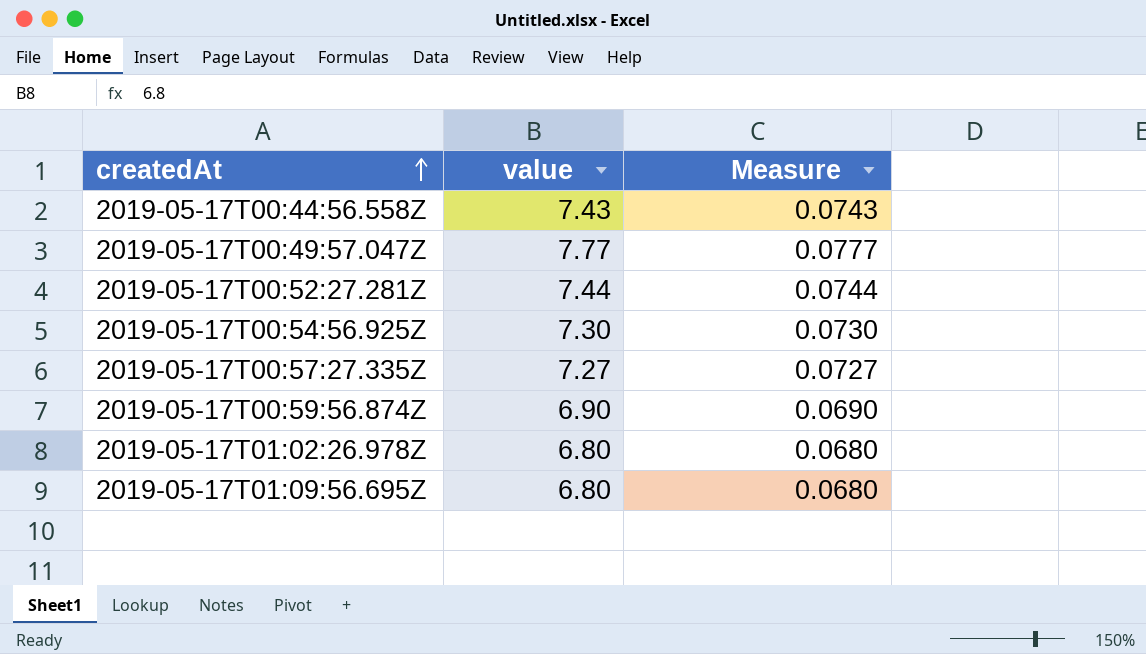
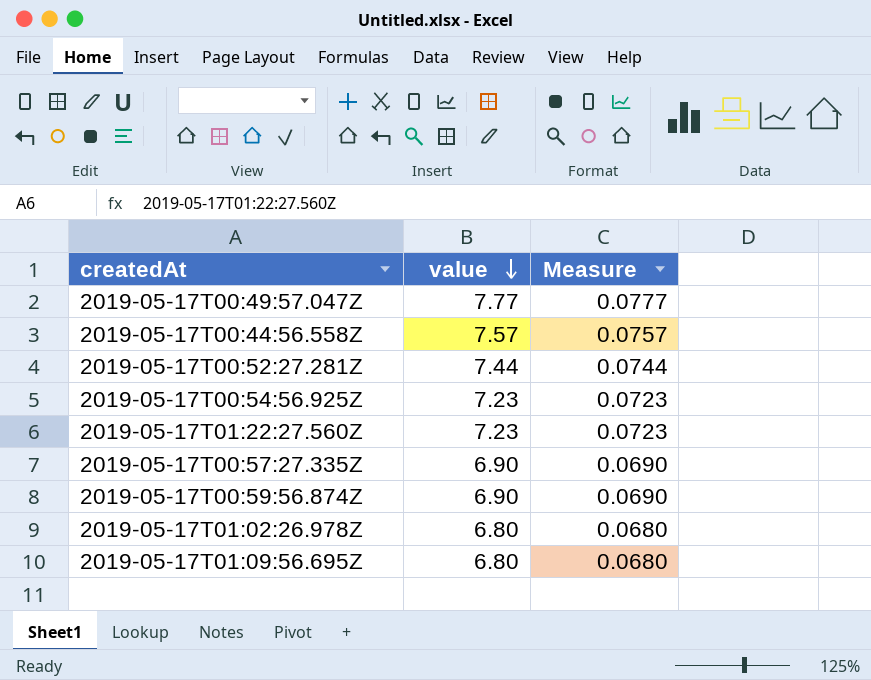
row order: createdAt ascending -> value descending
2019-05-17T00:44:56.558Z | value: 7.43 -> 7.57
2019-05-17T00:44:56.558Z | Measure: 0.0743 -> 0.0757
2019-05-17T00:54:56.925Z | value: 7.30 -> 7.23
2019-05-17T00:54:56.925Z | Measure: 0.0730 -> 0.0723
row 2019-05-17T01:22:27.560Z: none -> 7.23 | 0.0723
2019-05-17T00:57:27.335Z | value: 7.27 -> 6.90
2019-05-17T00:57:27.335Z | Measure: 0.0727 -> 0.0690

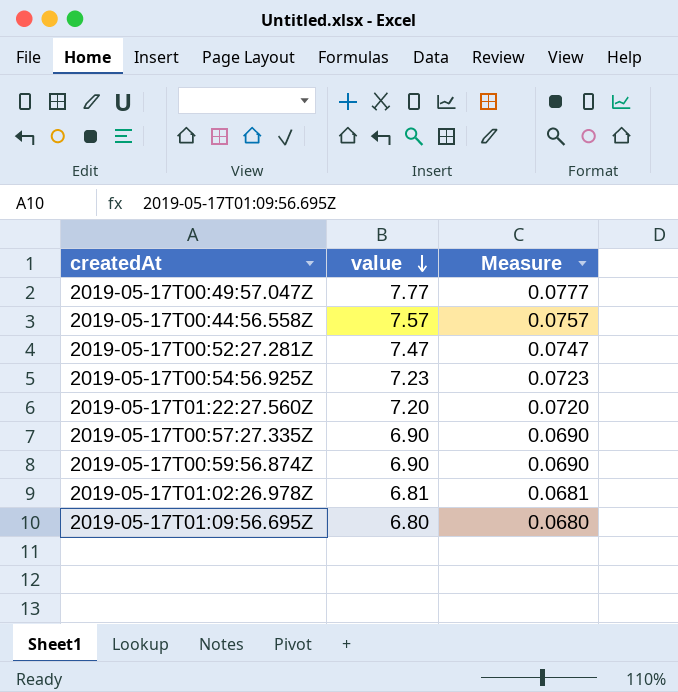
2019-05-17T00:52:27.281Z | value: 7.44 -> 7.47
2019-05-17T00:52:27.281Z | Measure: 0.0744 -> 0.0747
2019-05-17T01:22:27.560Z | value: 7.23 -> 7.20
2019-05-17T01:22:27.560Z | Measure: 0.0723 -> 0.0720
2019-05-17T01:02:26.978Z | value: 6.80 -> 6.81
2019-05-17T01:02:26.978Z | Measure: 0.0680 -> 0.0681

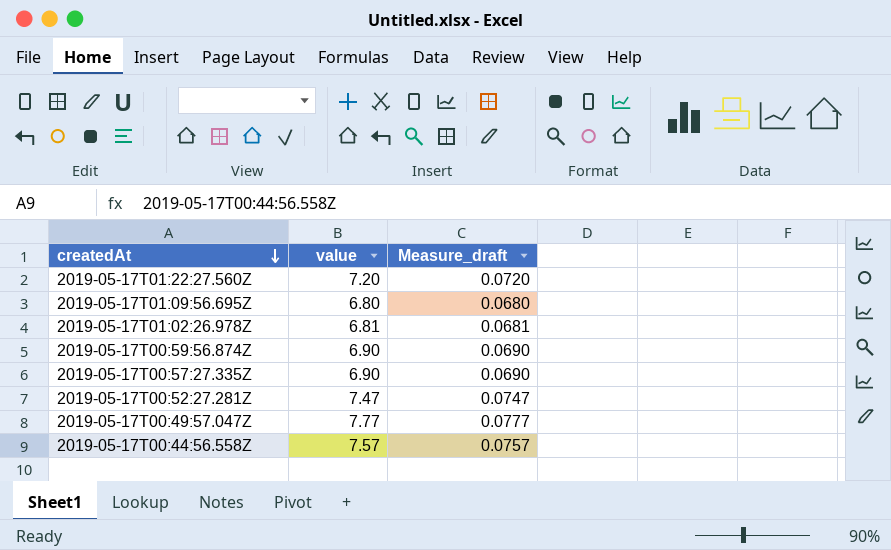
row order: value descending -> createdAt descending
column name: Measure -> Measure_draft
row 2019-05-17T00:54:56.925Z: 7.23 | 0.0723 -> none

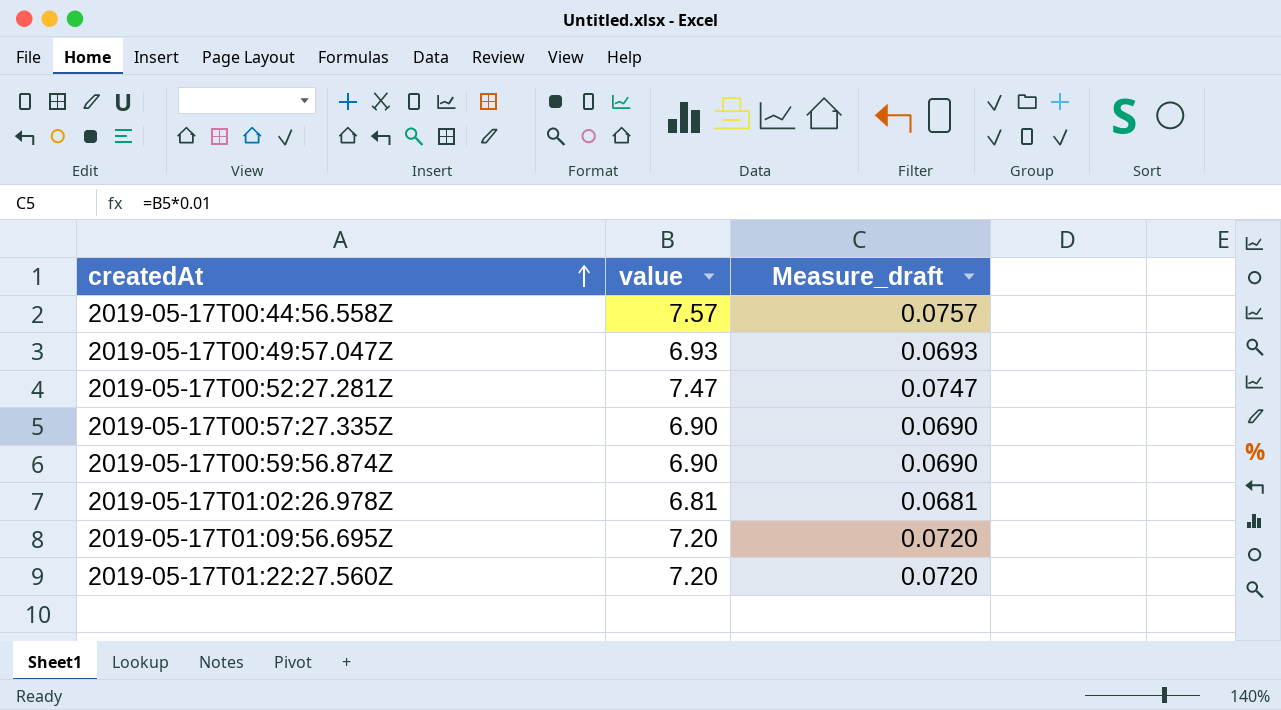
row order: createdAt descending -> createdAt ascending
2019-05-17T00:49:57.047Z | value: 7.77 -> 6.93
2019-05-17T00:49:57.047Z | Measure_draft: 0.0777 -> 0.0693
2019-05-17T01:09:56.695Z | value: 6.80 -> 7.20
2019-05-17T01:09:56.695Z | Measure_draft: 0.0680 -> 0.0720

